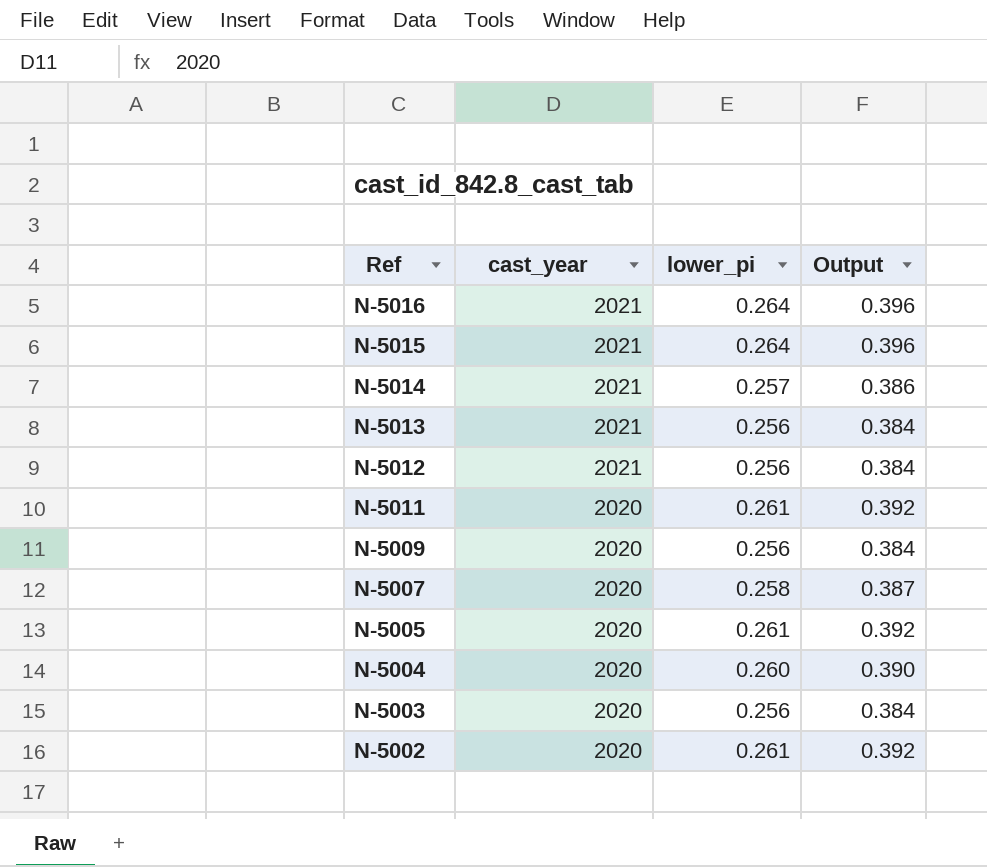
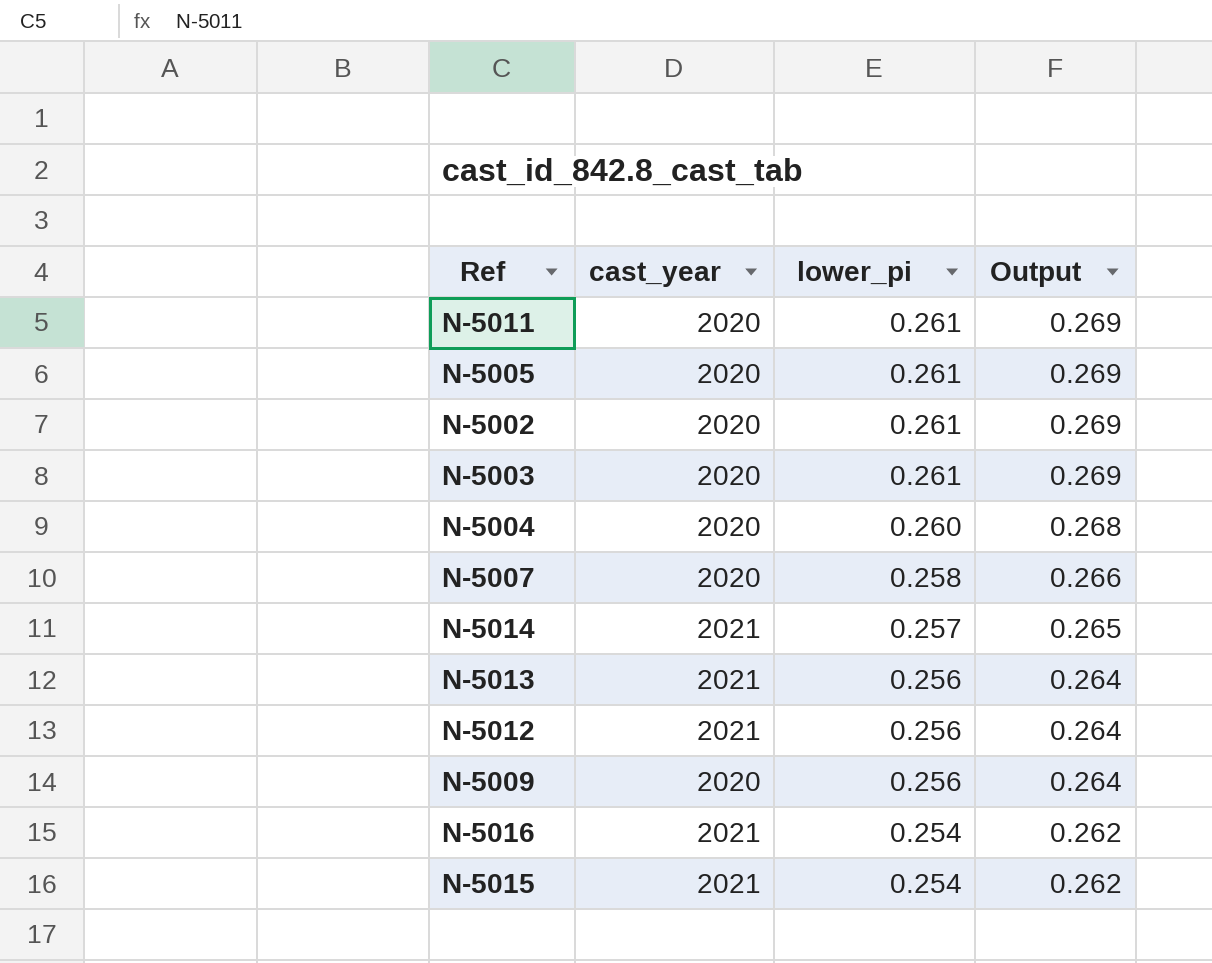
row order: Ref descending -> lower_pi descending
column Output | formula: [lower_pi] * 1.5 -> [lower_pi] * 1.03
N-5003 | lower_pi: 0.256 -> 0.261
N-5016 | lower_pi: 0.264 -> 0.254
N-5015 | lower_pi: 0.264 -> 0.254

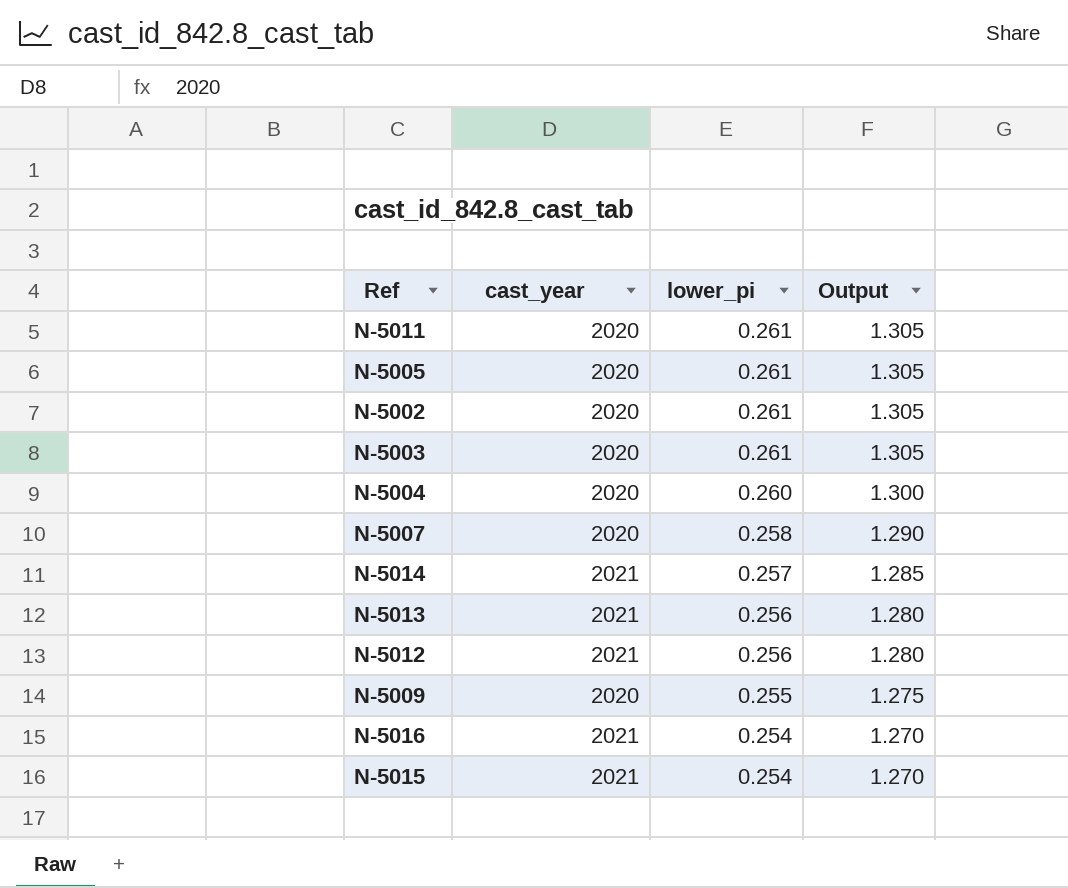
column Output | formula: [lower_pi] * 1.03 -> [lower_pi] * 5
N-5009 | lower_pi: 0.256 -> 0.255

